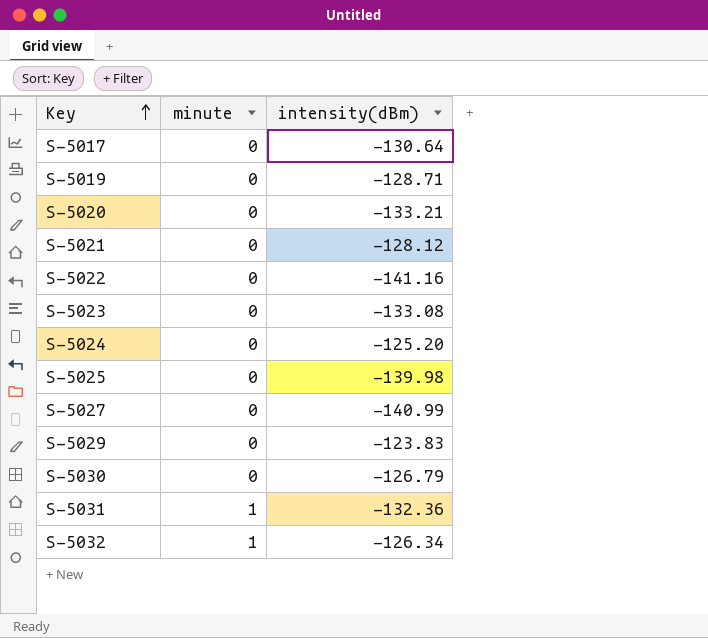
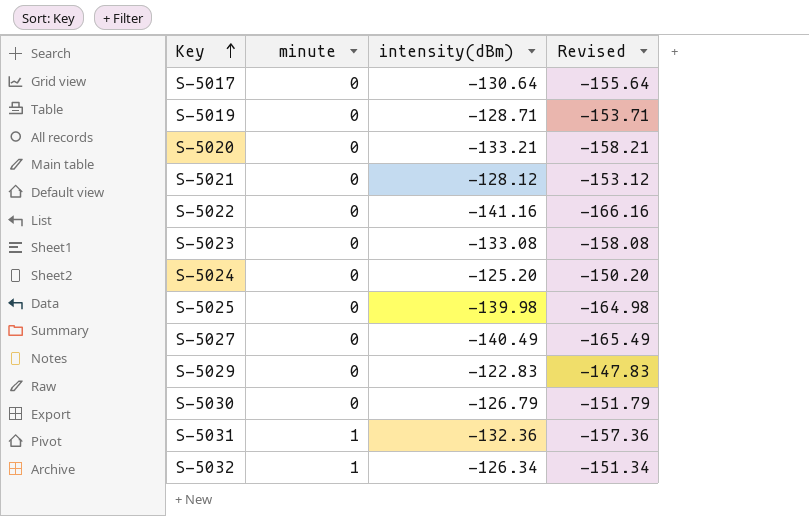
column Revised | formula: none -> [intensity(dBm)] - 25
S-5027 | intensity(dBm): -140.99 -> -140.49
S-5029 | intensity(dBm): -123.83 -> -122.83

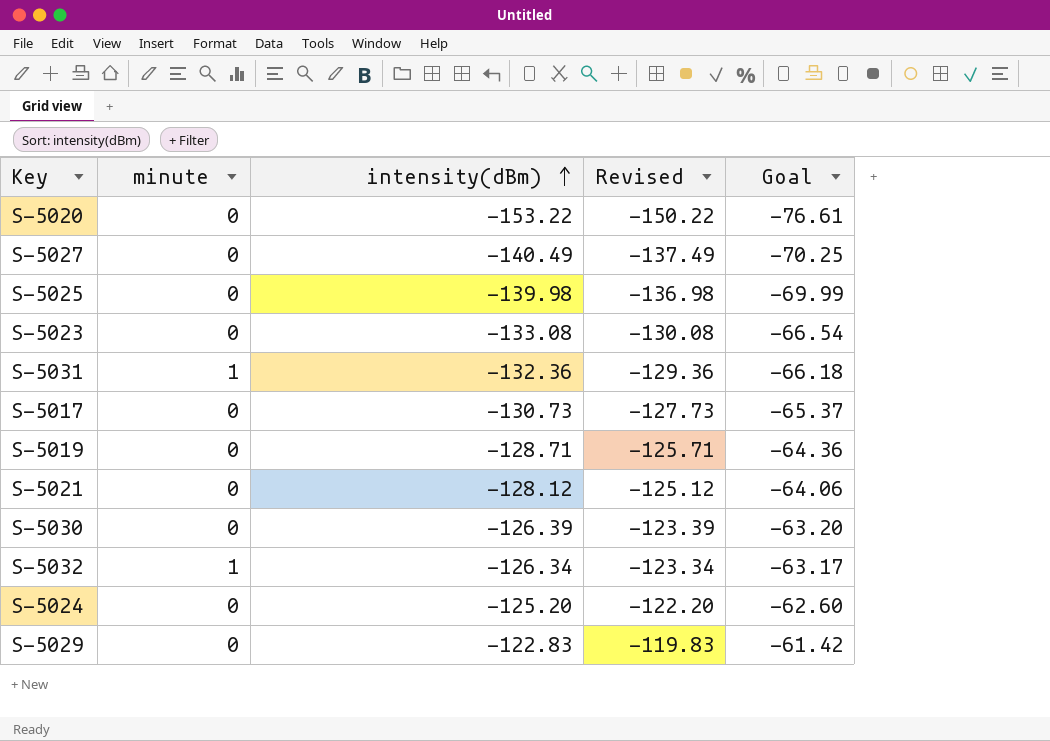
row order: Key ascending -> intensity(dBm) ascending
column Revised | formula: [intensity(dBm)] - 25 -> [intensity(dBm)] + 3
column Goal | formula: none -> [intensity(dBm)] * 0.5
row S-5022: 0 | -141.16 | -166.16 -> none
S-5020 | intensity(dBm): -133.21 -> -153.22
S-5017 | intensity(dBm): -130.64 -> -130.73
S-5030 | intensity(dBm): -126.79 -> -126.39

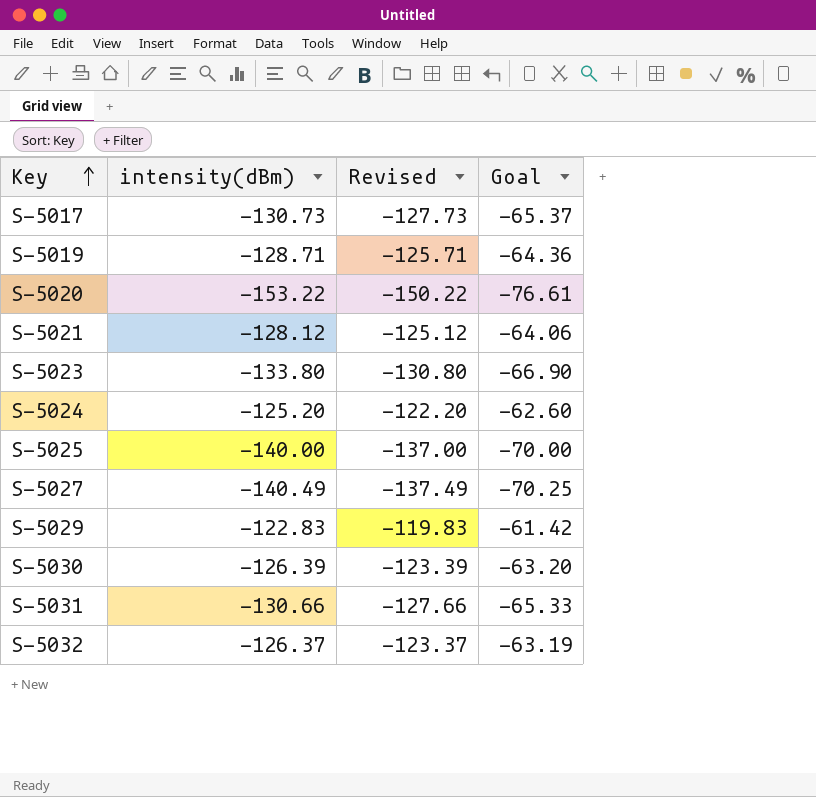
row order: intensity(dBm) ascending -> Key ascending
column minute | position: 2 -> none
S-5023 | intensity(dBm): -133.08 -> -133.80
S-5023 | Revised: -130.08 -> -130.80
S-5023 | Goal: -66.54 -> -66.90
S-5025 | intensity(dBm): -139.98 -> -140.00
S-5025 | Revised: -136.98 -> -137.00
S-5025 | Goal: -69.99 -> -70.00
S-5031 | intensity(dBm): -132.36 -> -130.66
S-5031 | Revised: -129.36 -> -127.66
S-5031 | Goal: -66.18 -> -65.33
S-5032 | intensity(dBm): -126.34 -> -126.37
S-5032 | Revised: -123.34 -> -123.37
S-5032 | Goal: -63.17 -> -63.19

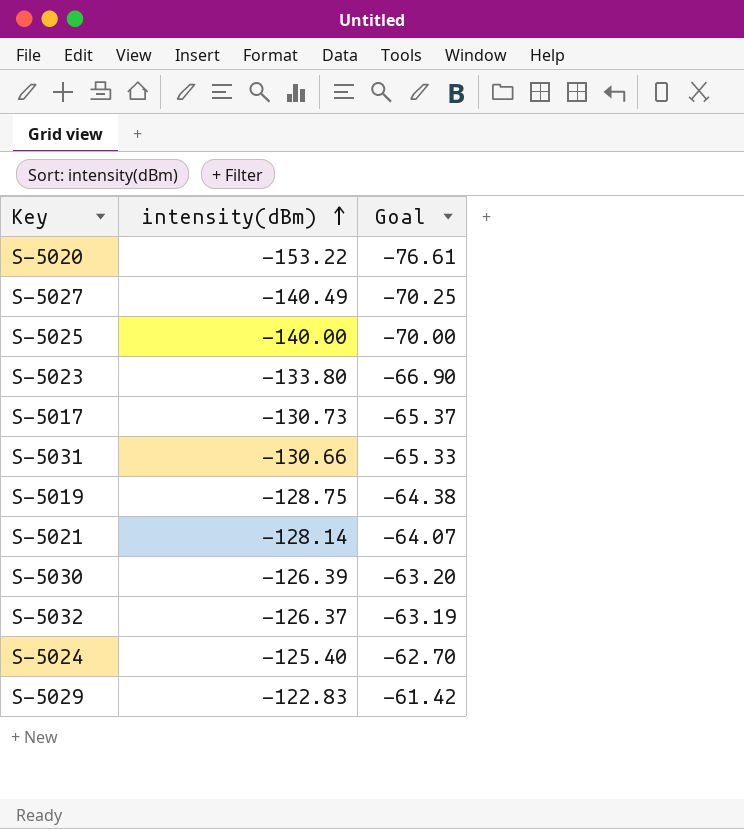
row order: Key ascending -> intensity(dBm) ascending
column Revised | formula: [intensity(dBm)] + 3 -> none
S-5019 | intensity(dBm): -128.71 -> -128.75
S-5019 | Goal: -64.36 -> -64.38
S-5021 | intensity(dBm): -128.12 -> -128.14
S-5021 | Goal: -64.06 -> -64.07
S-5024 | intensity(dBm): -125.20 -> -125.40
S-5024 | Goal: -62.60 -> -62.70

